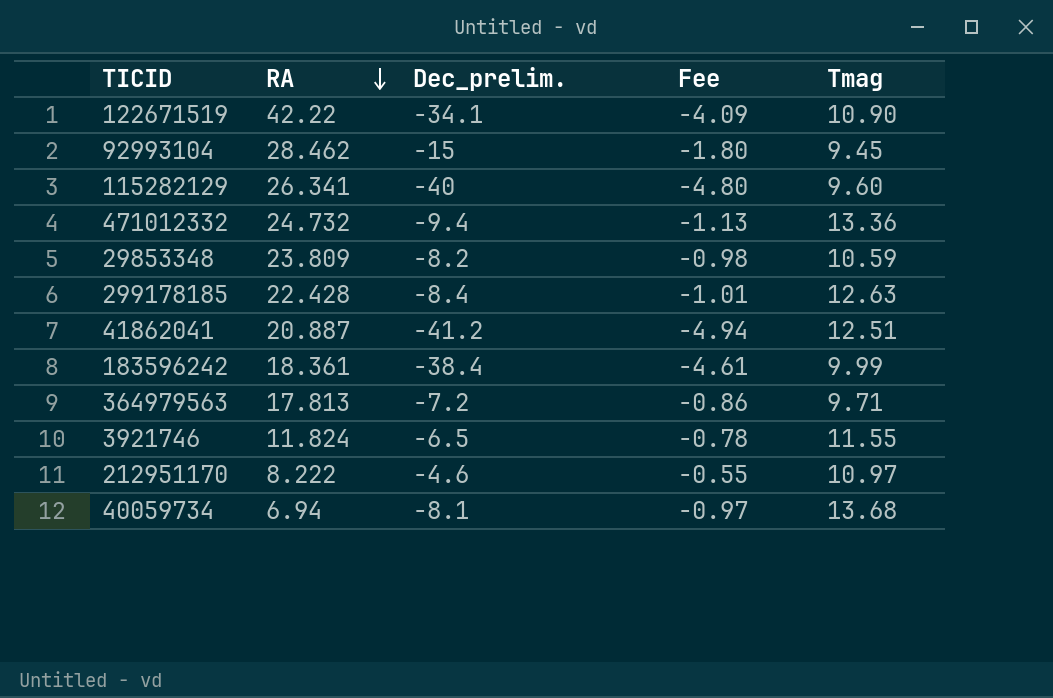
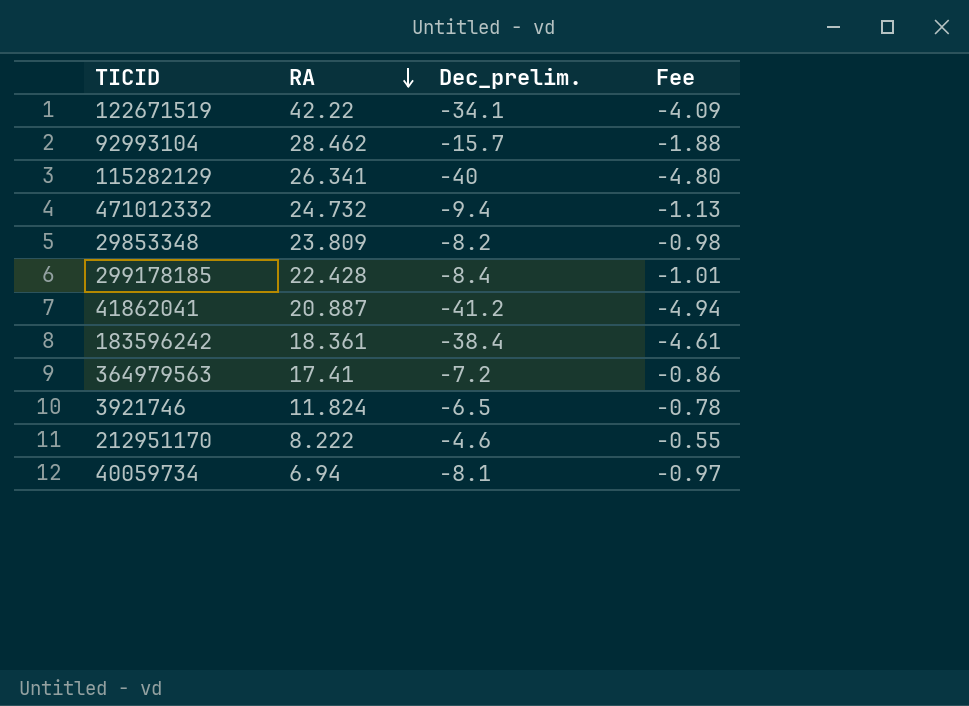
column Tmag | position: 5 -> none
92993104 | Dec_prelim.: -15 -> -15.7
92993104 | Fee: -1.80 -> -1.88
364979563 | RA: 17.813 -> 17.41

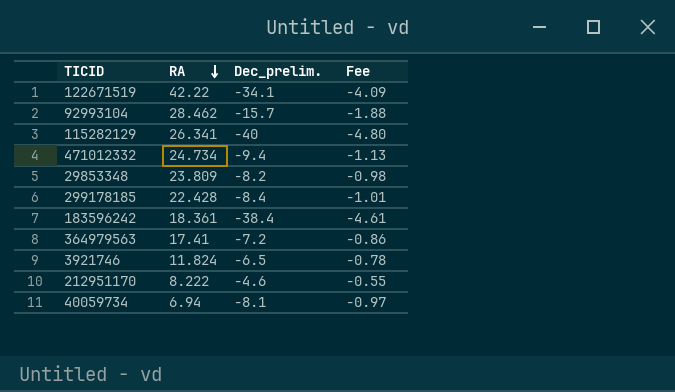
row 41862041: 20.887 | -41.2 | -4.94 -> none
471012332 | RA: 24.732 -> 24.734

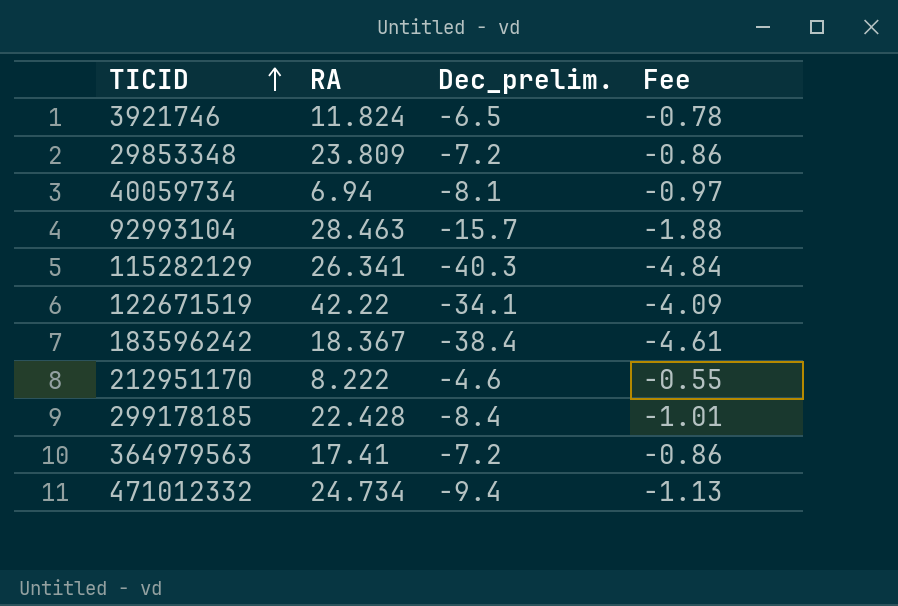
row order: RA descending -> TICID ascending
29853348 | Dec_prelim.: -8.2 -> -7.2
29853348 | Fee: -0.98 -> -0.86
92993104 | RA: 28.462 -> 28.463
115282129 | Dec_prelim.: -40 -> -40.3
115282129 | Fee: -4.80 -> -4.84
183596242 | RA: 18.361 -> 18.367

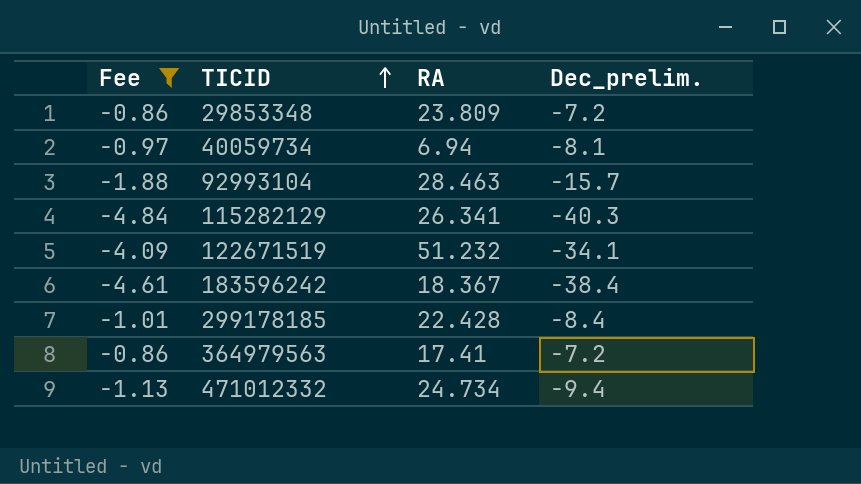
filter: none -> Fee <= -0.86
column Fee | position: 4 -> 1
122671519 | RA: 42.22 -> 51.232

